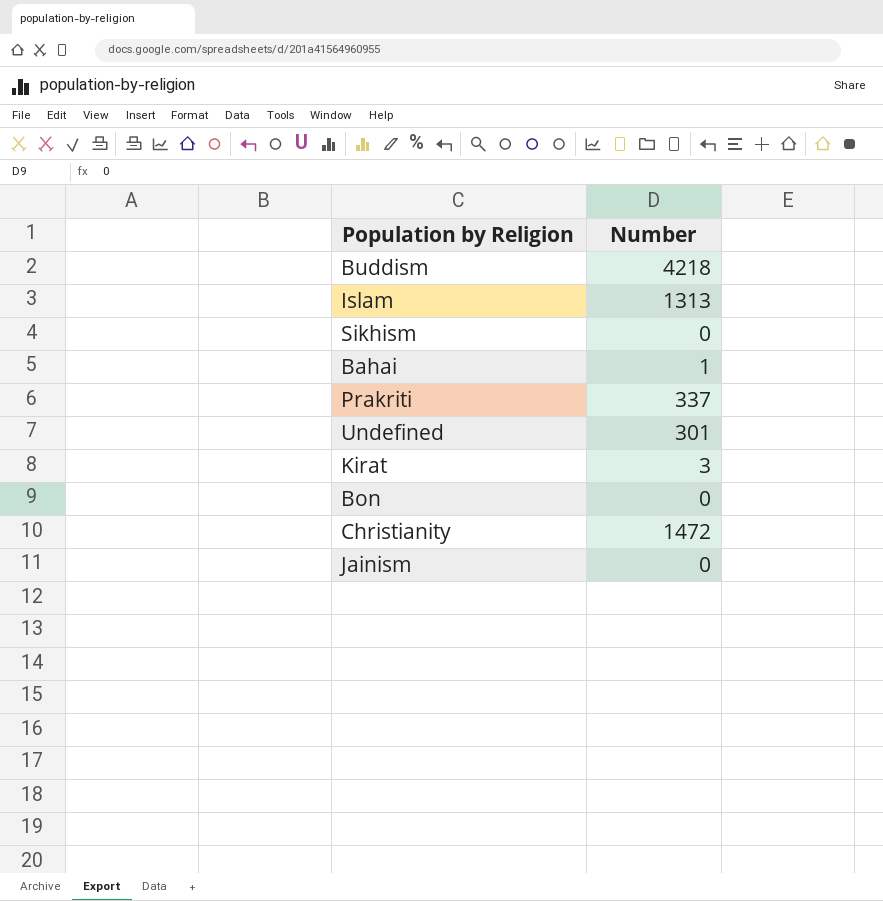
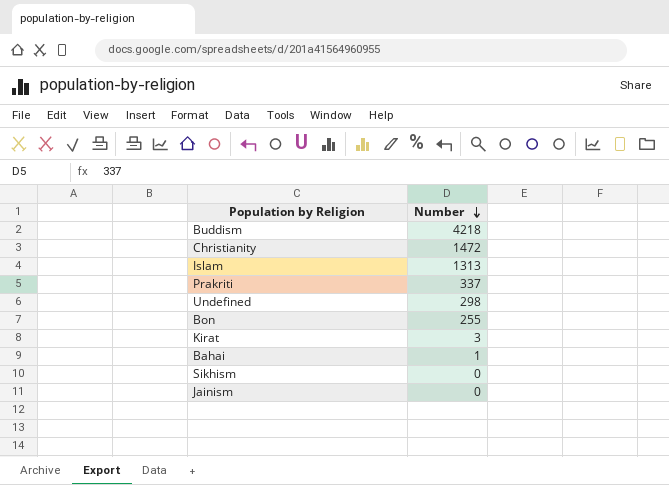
row order: none -> Number descending
Undefined | Number: 301 -> 298
Bon | Number: 0 -> 255

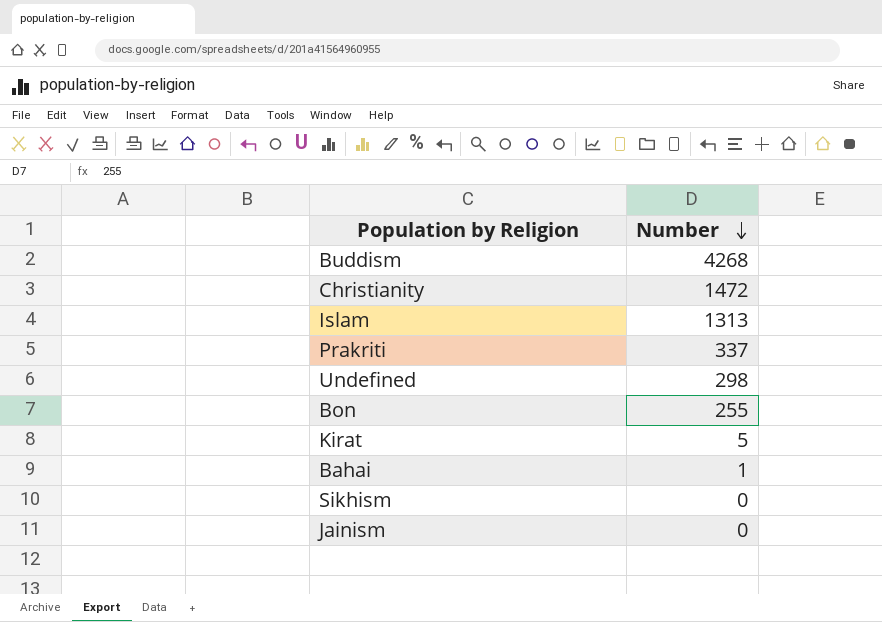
Buddism | Number: 4218 -> 4268
Kirat | Number: 3 -> 5

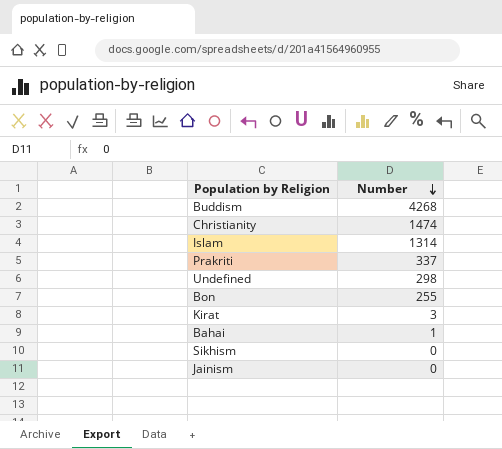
Christianity | Number: 1472 -> 1474
Islam | Number: 1313 -> 1314
Kirat | Number: 5 -> 3

